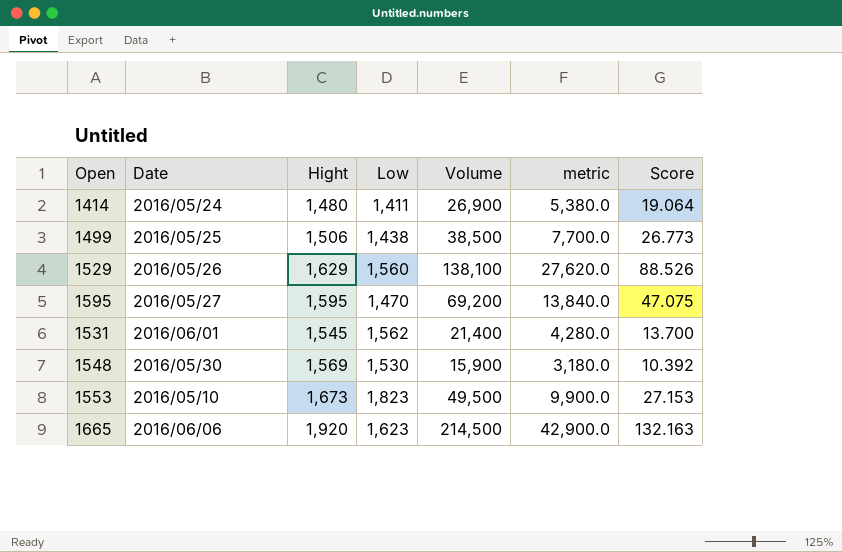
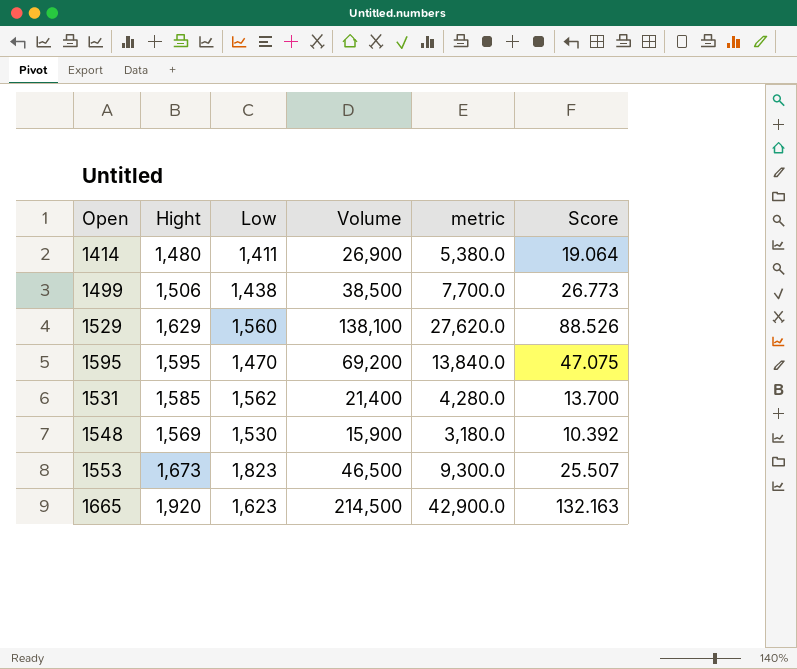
column Date | position: 2 -> none
1531 | Hight: 1,545 -> 1,585
1553 | Volume: 49,500 -> 46,500
1553 | metric: 9,900.0 -> 9,300.0
1553 | Score: 27.153 -> 25.507

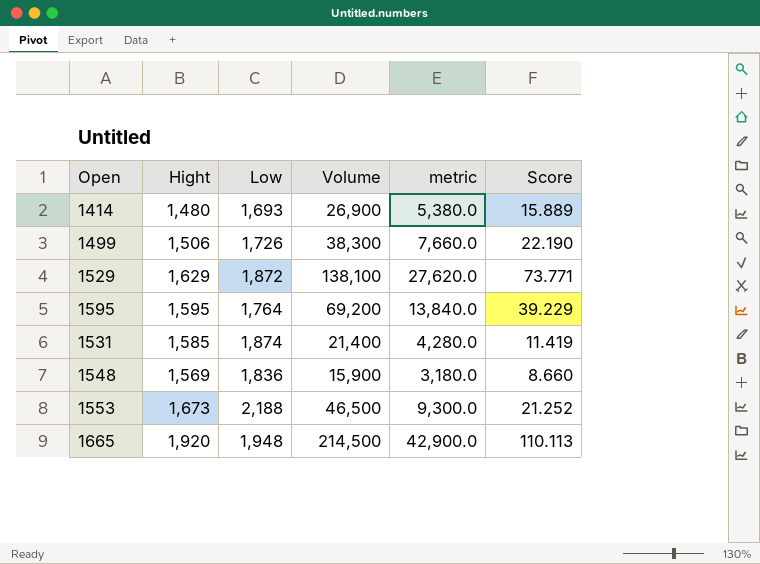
1414 | Low: 1,411 -> 1,693
1414 | Score: 19.064 -> 15.889
1499 | Low: 1,438 -> 1,726
1499 | Volume: 38,500 -> 38,300
1499 | metric: 7,700.0 -> 7,660.0
1499 | Score: 26.773 -> 22.190
1529 | Low: 1,560 -> 1,872
1529 | Score: 88.526 -> 73.771
1595 | Low: 1,470 -> 1,764
1595 | Score: 47.075 -> 39.229
1531 | Low: 1,562 -> 1,874
1531 | Score: 13.700 -> 11.419
1548 | Low: 1,530 -> 1,836
1548 | Score: 10.392 -> 8.660
1553 | Low: 1,823 -> 2,188
1553 | Score: 25.507 -> 21.252
1665 | Low: 1,623 -> 1,948
1665 | Score: 132.163 -> 110.113

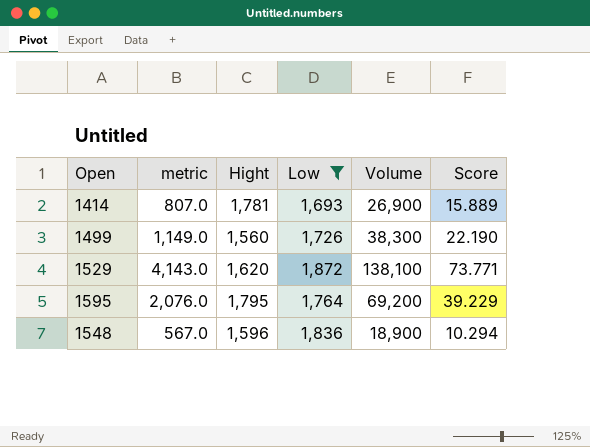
filter: none -> Low <= 1,872
column metric | formula: [Volume] * 0.2 -> [Volume] * 0.03
column metric | position: 5 -> 2
1414 | Hight: 1,480 -> 1,781
1499 | Hight: 1,506 -> 1,560
1529 | Hight: 1,629 -> 1,620
1595 | Hight: 1,595 -> 1,795
1548 | Hight: 1,569 -> 1,596
1548 | Volume: 15,900 -> 18,900
1548 | Score: 8.660 -> 10.294

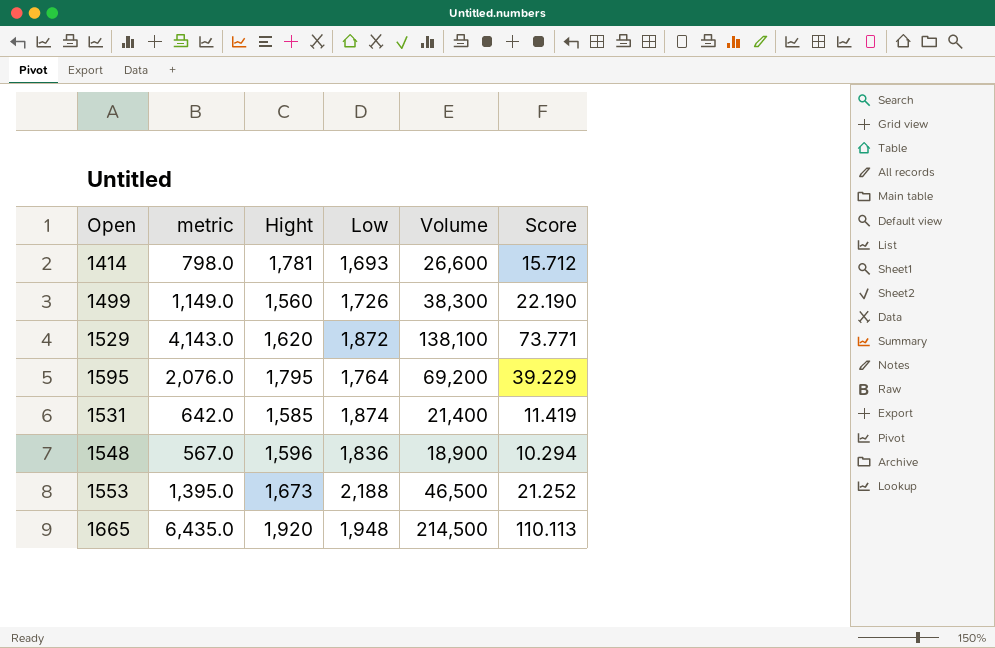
filter: Low <= 1,872 -> none
1414 | metric: 807.0 -> 798.0
1414 | Volume: 26,900 -> 26,600
1414 | Score: 15.889 -> 15.712

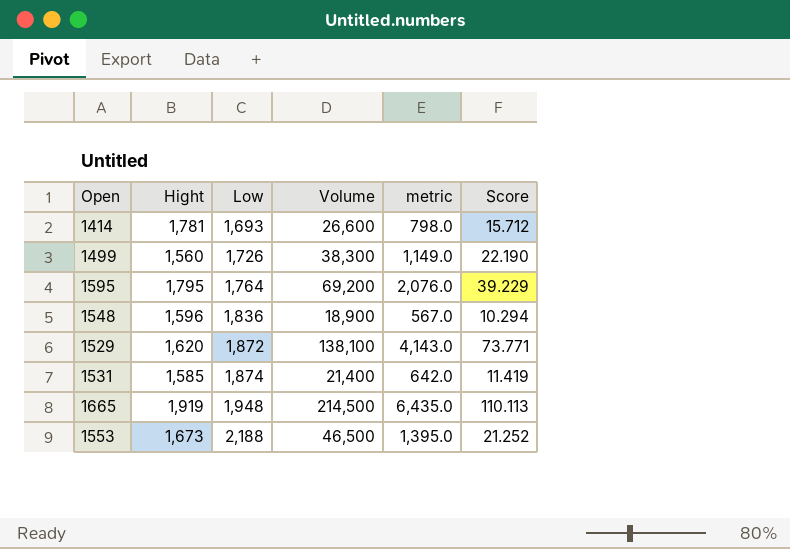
row order: none -> Low ascending
column metric | position: 2 -> 5
1665 | Hight: 1,920 -> 1,919

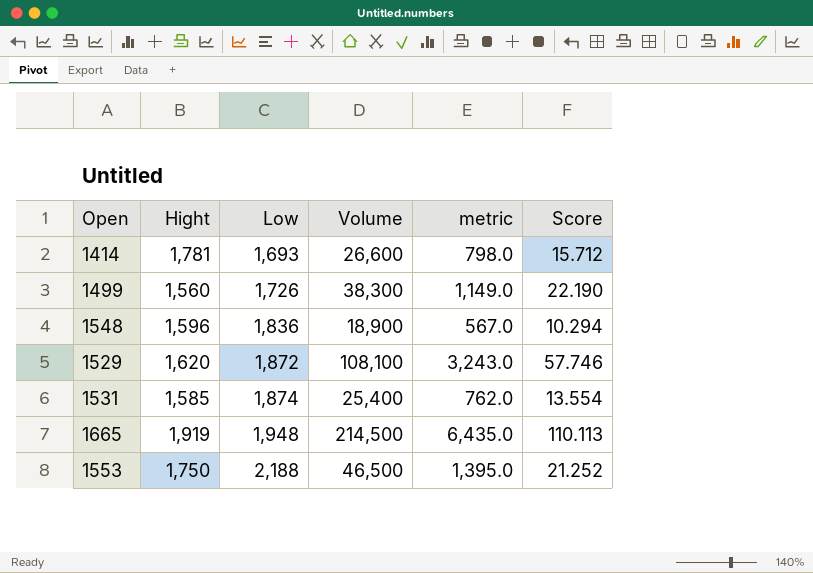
row 1595: 1,795 | 1,764 | 69,200 | 2,076.0 | 39.229 -> none
1529 | Volume: 138,100 -> 108,100
1529 | metric: 4,143.0 -> 3,243.0
1529 | Score: 73.771 -> 57.746
1531 | Volume: 21,400 -> 25,400
1531 | metric: 642.0 -> 762.0
1531 | Score: 11.419 -> 13.554
1553 | Hight: 1,673 -> 1,750

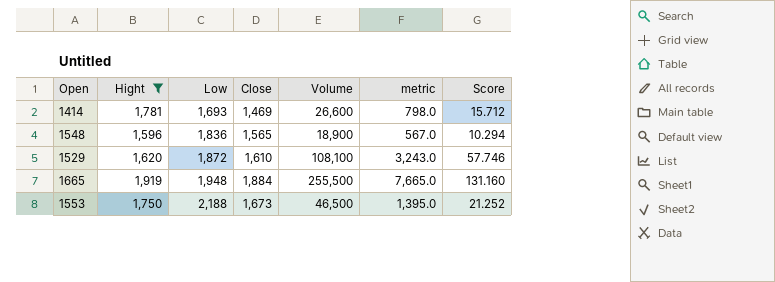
filter: none -> Hight >= 1,596
column Close | position: none -> 4
1665 | Volume: 214,500 -> 255,500
1665 | metric: 6,435.0 -> 7,665.0
1665 | Score: 110.113 -> 131.160

